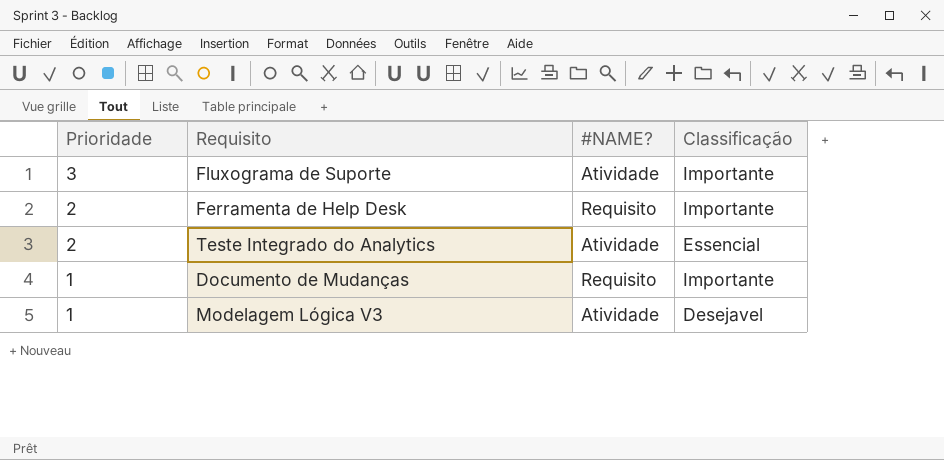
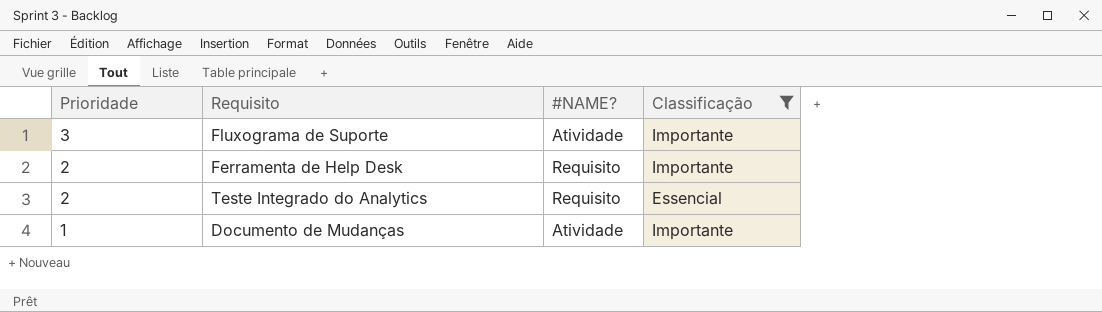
filter: none -> Classificação != Desejavel
Teste Integrado do Analytics | #NAME?: Atividade -> Requisito
Documento de Mudanças | #NAME?: Requisito -> Atividade

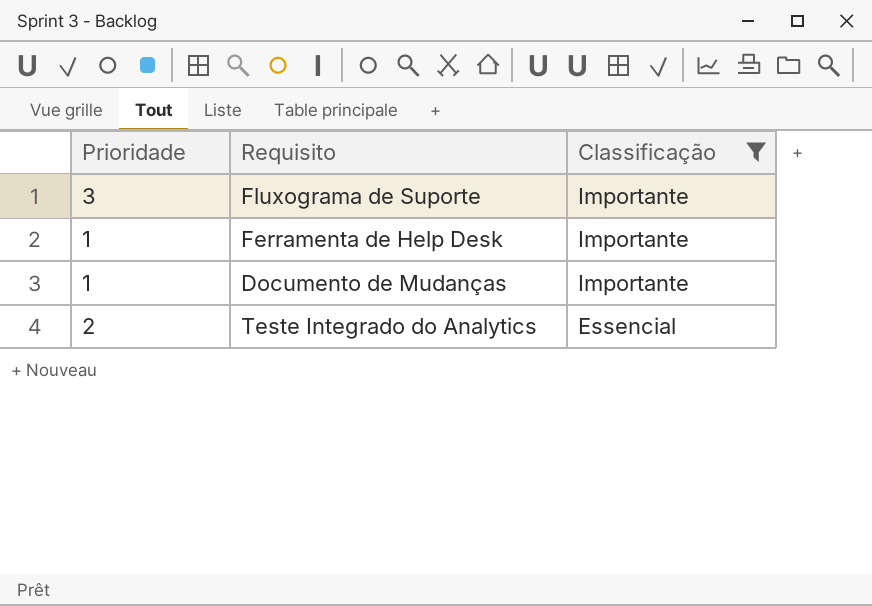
row order: Prioridade descending -> Classificação descending
column #NAME? | position: 3 -> none
Ferramenta de Help Desk | Prioridade: 2 -> 1

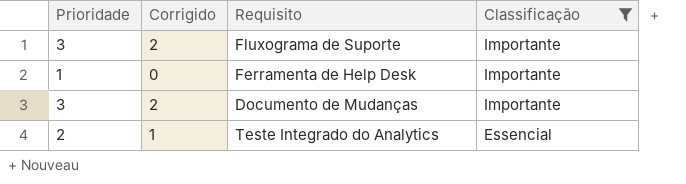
column Corrigido | formula: none -> [Prioridade] - 1
Documento de Mudanças | Prioridade: 1 -> 3

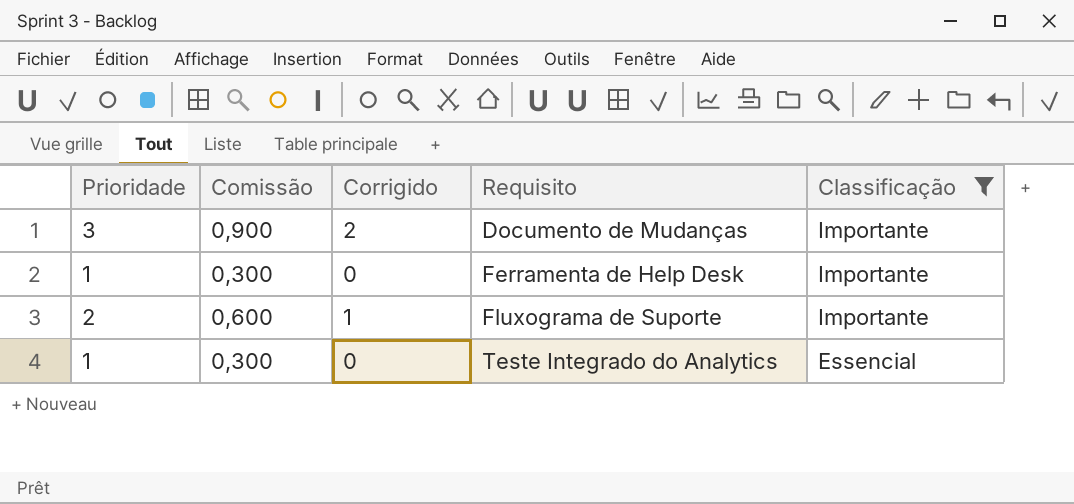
row order: Classificação descending -> Requisito ascending
column Comissão | formula: none -> [Prioridade] * 0,3
Fluxograma de Suporte | Prioridade: 3 -> 2
Fluxograma de Suporte | Corrigido: 2 -> 1
Teste Integrado do Analytics | Prioridade: 2 -> 1
Teste Integrado do Analytics | Corrigido: 1 -> 0

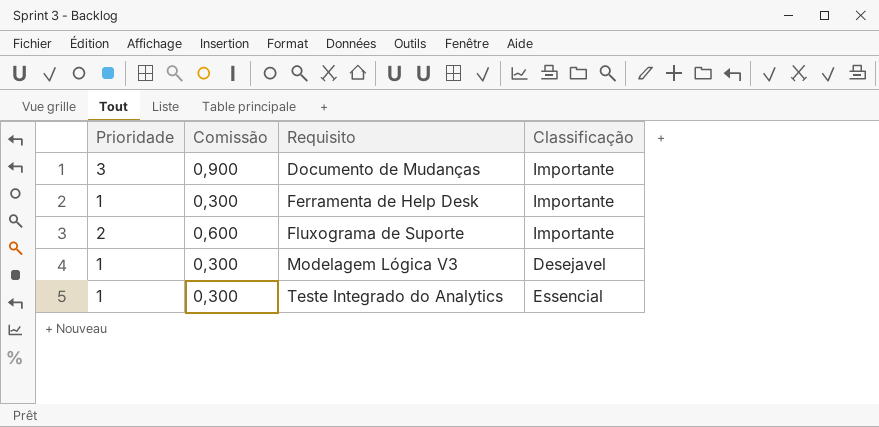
filter: Classificação != Desejavel -> none
column Corrigido | formula: [Prioridade] - 1 -> none

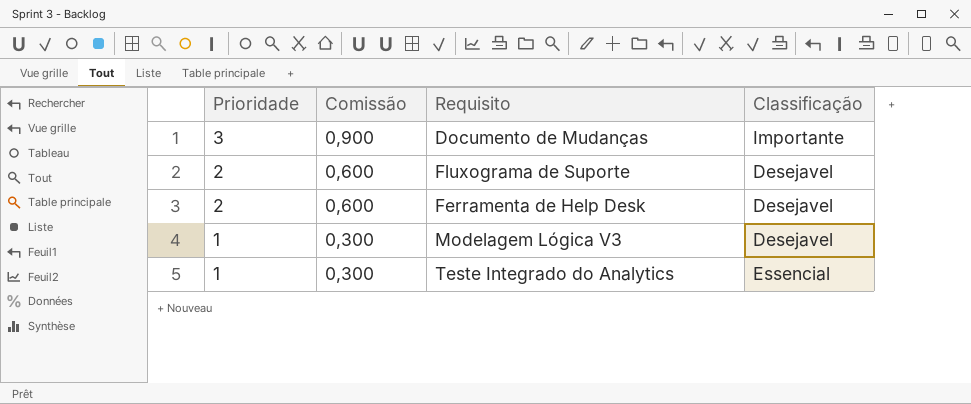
row order: Requisito ascending -> Prioridade descending
Fluxograma de Suporte | Classificação: Importante -> Desejavel
Ferramenta de Help Desk | Prioridade: 1 -> 2
Ferramenta de Help Desk | Comissão: 0,300 -> 0,600
Ferramenta de Help Desk | Classificação: Importante -> Desejavel

